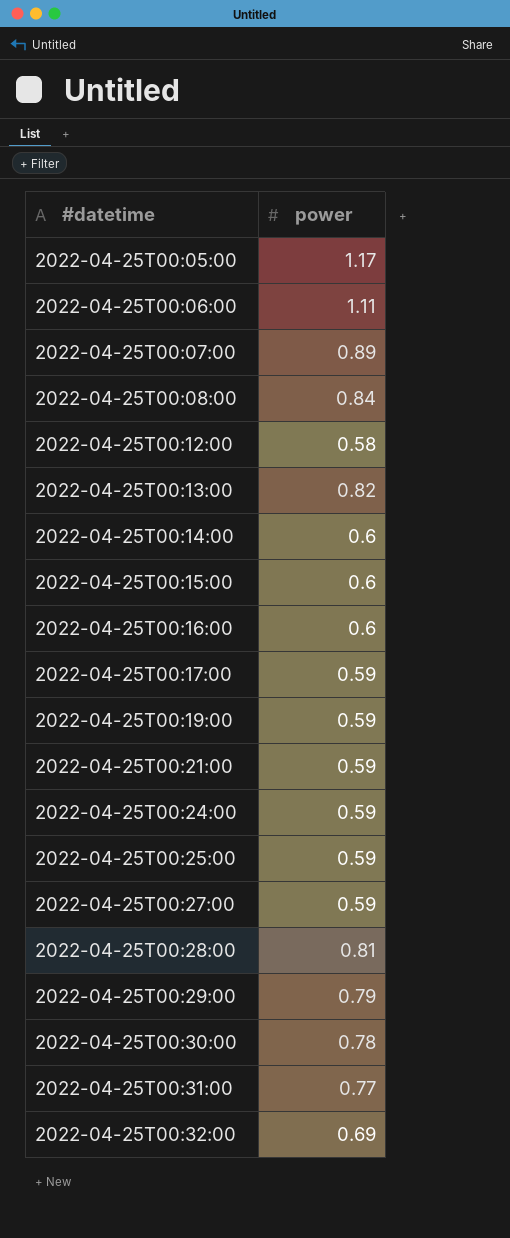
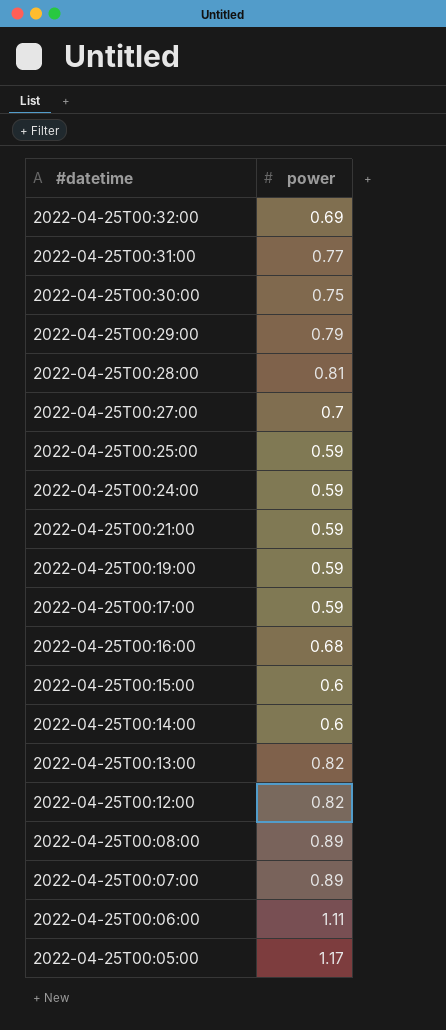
row order: #datetime ascending -> #datetime descending
2022-04-25T00:30:00 | power: 0.78 -> 0.75
2022-04-25T00:27:00 | power: 0.59 -> 0.7
2022-04-25T00:16:00 | power: 0.6 -> 0.68
2022-04-25T00:12:00 | power: 0.58 -> 0.82
2022-04-25T00:08:00 | power: 0.84 -> 0.89

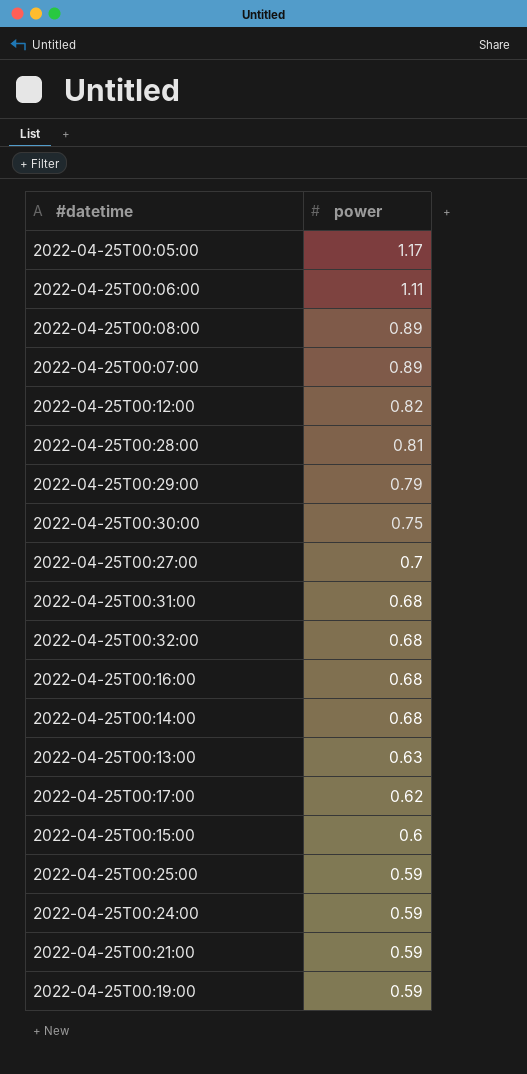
row order: #datetime descending -> power descending
2022-04-25T00:31:00 | power: 0.77 -> 0.68
2022-04-25T00:32:00 | power: 0.69 -> 0.68
2022-04-25T00:14:00 | power: 0.6 -> 0.68
2022-04-25T00:13:00 | power: 0.82 -> 0.63
2022-04-25T00:17:00 | power: 0.59 -> 0.62

